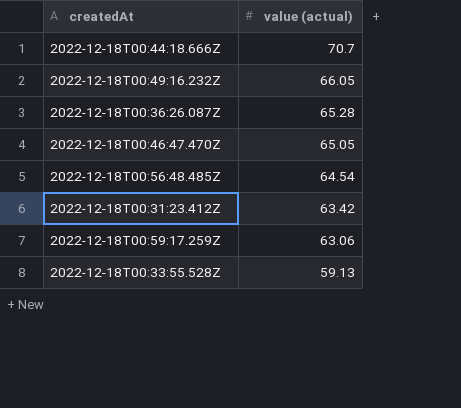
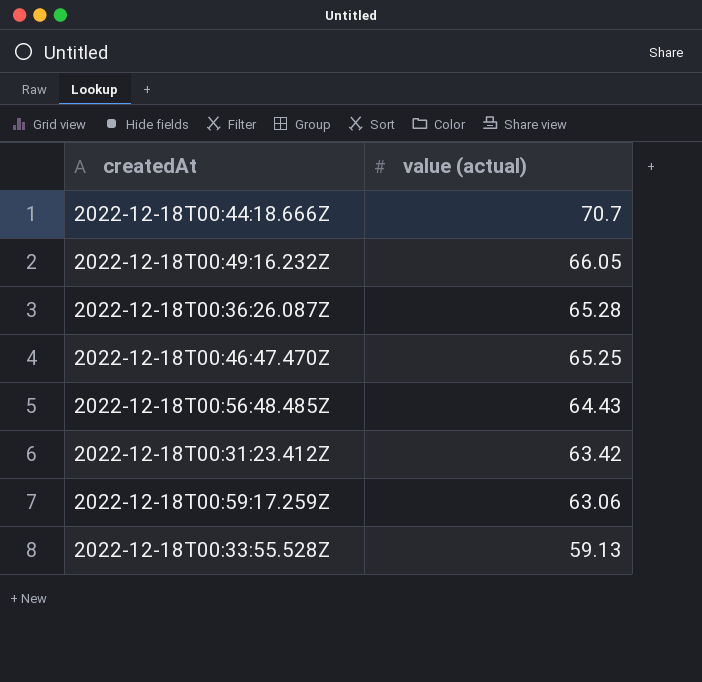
2022-12-18T00:46:47.470Z | value (actual): 65.05 -> 65.25
2022-12-18T00:56:48.485Z | value (actual): 64.54 -> 64.43

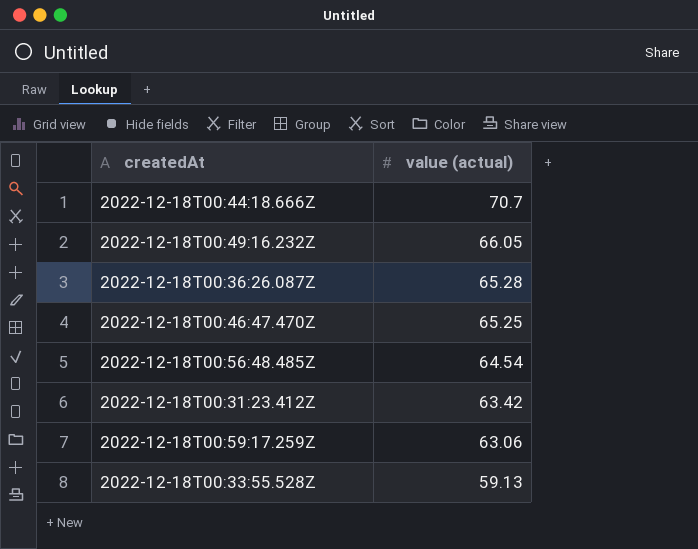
2022-12-18T00:56:48.485Z | value (actual): 64.43 -> 64.54

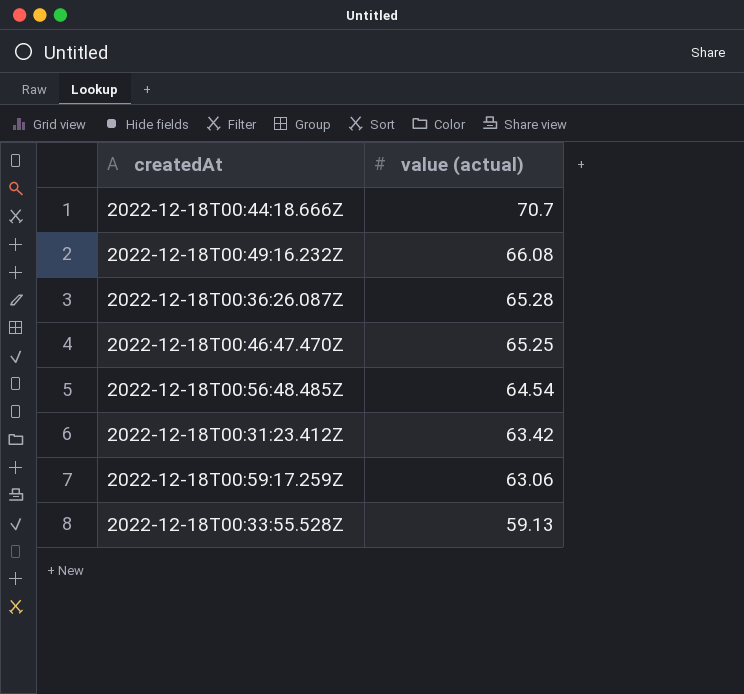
2022-12-18T00:49:16.232Z | value (actual): 66.05 -> 66.08

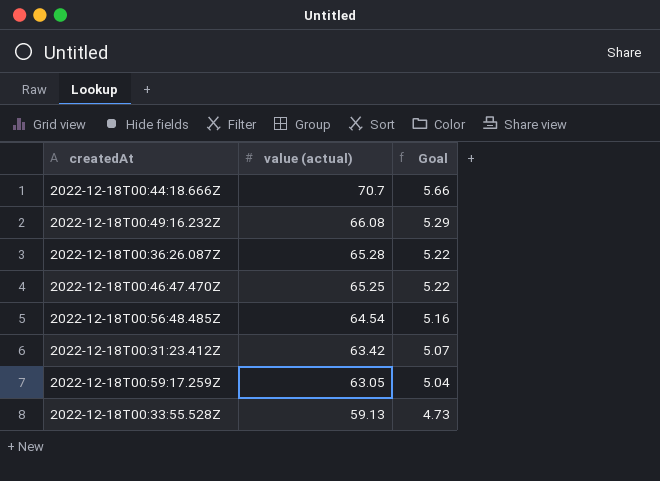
column Goal | formula: none -> [value (actual)] * 0.08
2022-12-18T00:59:17.259Z | value (actual): 63.06 -> 63.05

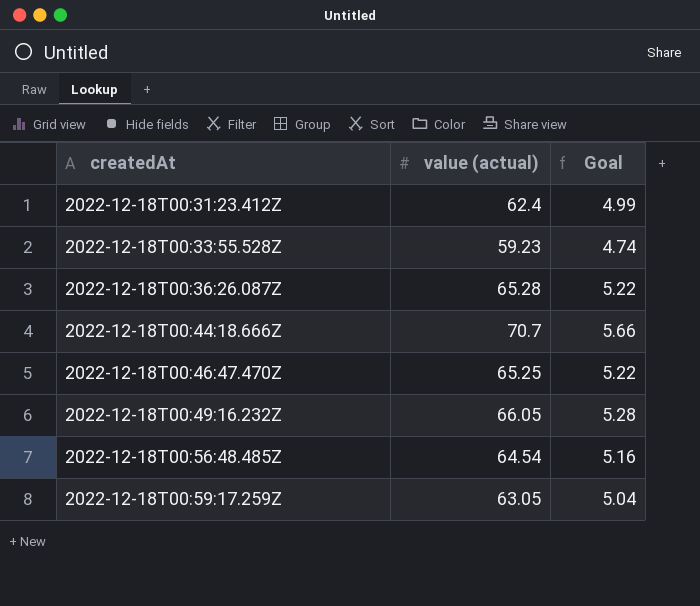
row order: value (actual) descending -> createdAt ascending
2022-12-18T00:31:23.412Z | value (actual): 63.42 -> 62.4
2022-12-18T00:31:23.412Z | Goal: 5.07 -> 4.99
2022-12-18T00:33:55.528Z | value (actual): 59.13 -> 59.23
2022-12-18T00:33:55.528Z | Goal: 4.73 -> 4.74
2022-12-18T00:49:16.232Z | value (actual): 66.08 -> 66.05
2022-12-18T00:49:16.232Z | Goal: 5.29 -> 5.28

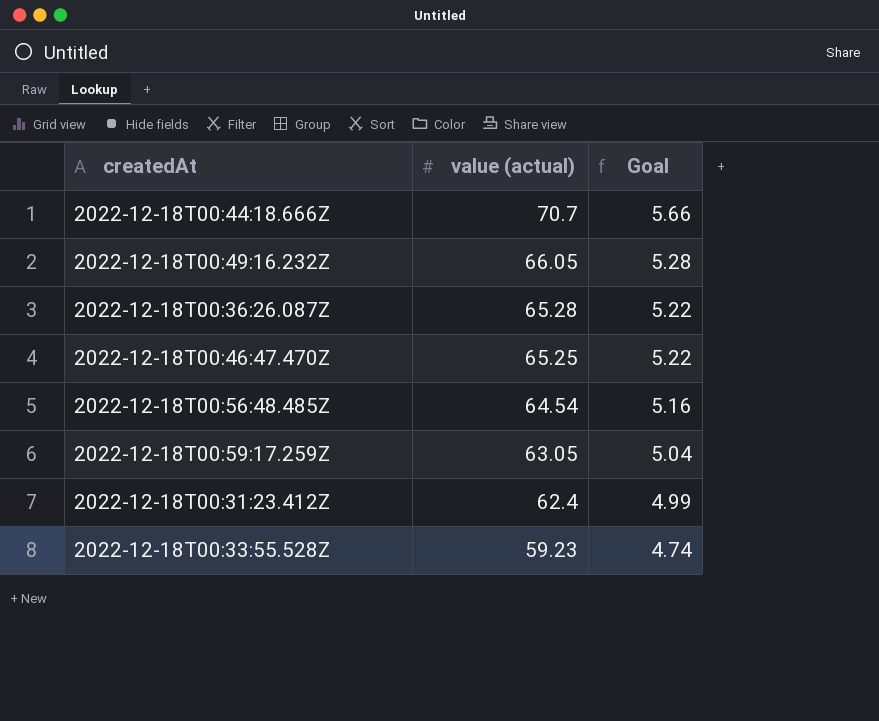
row order: createdAt ascending -> value (actual) descending

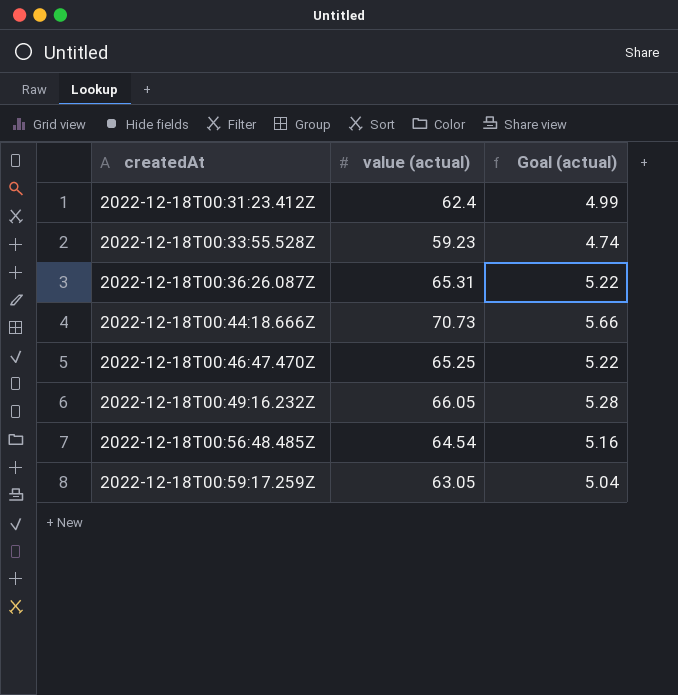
row order: value (actual) descending -> createdAt ascending
column name: Goal -> Goal (actual)
2022-12-18T00:36:26.087Z | value (actual): 65.28 -> 65.31
2022-12-18T00:44:18.666Z | value (actual): 70.7 -> 70.73

